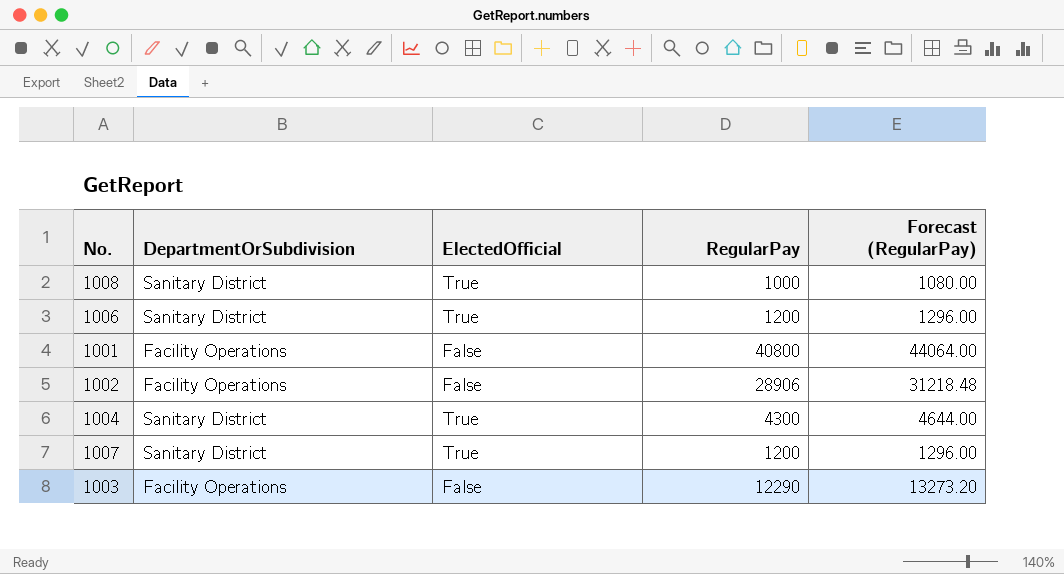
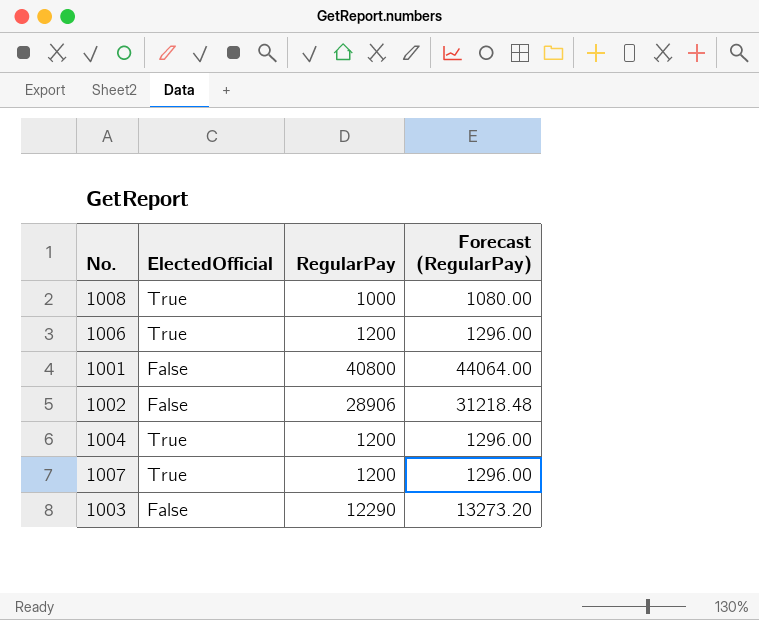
column DepartmentOrSubdivision | position: 2 -> none
1004 | RegularPay: 4300 -> 1200
1004 | Forecast (RegularPay): 4644.00 -> 1296.00

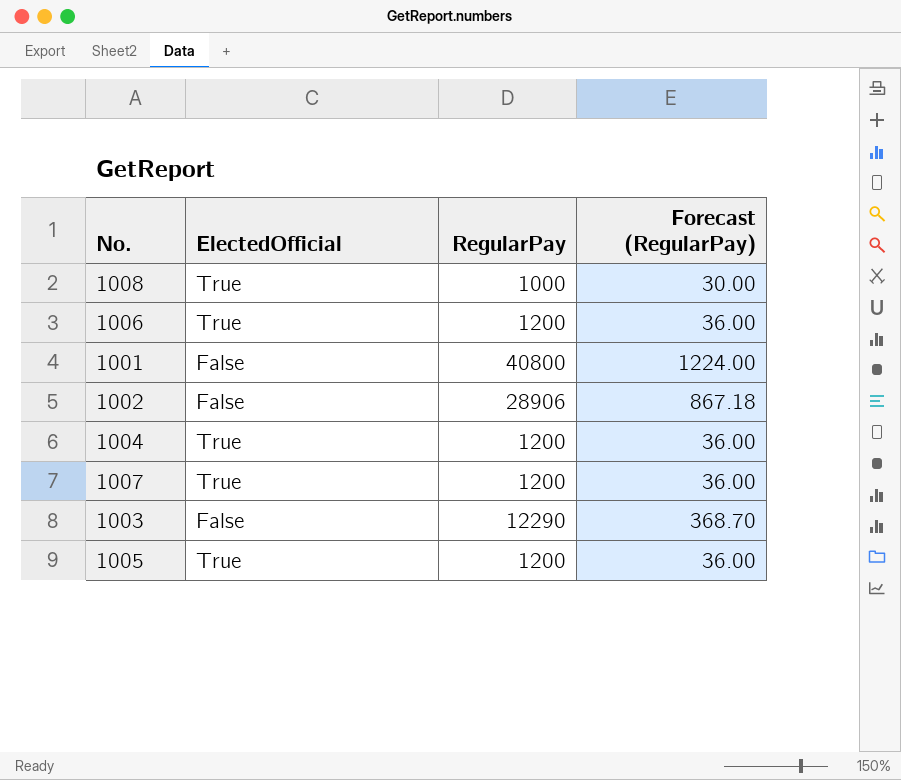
column Forecast (RegularPay) | formula: [RegularPay] * 1.08 -> [RegularPay] * 0.03
row 1005: none -> True | 1200 | 36.00

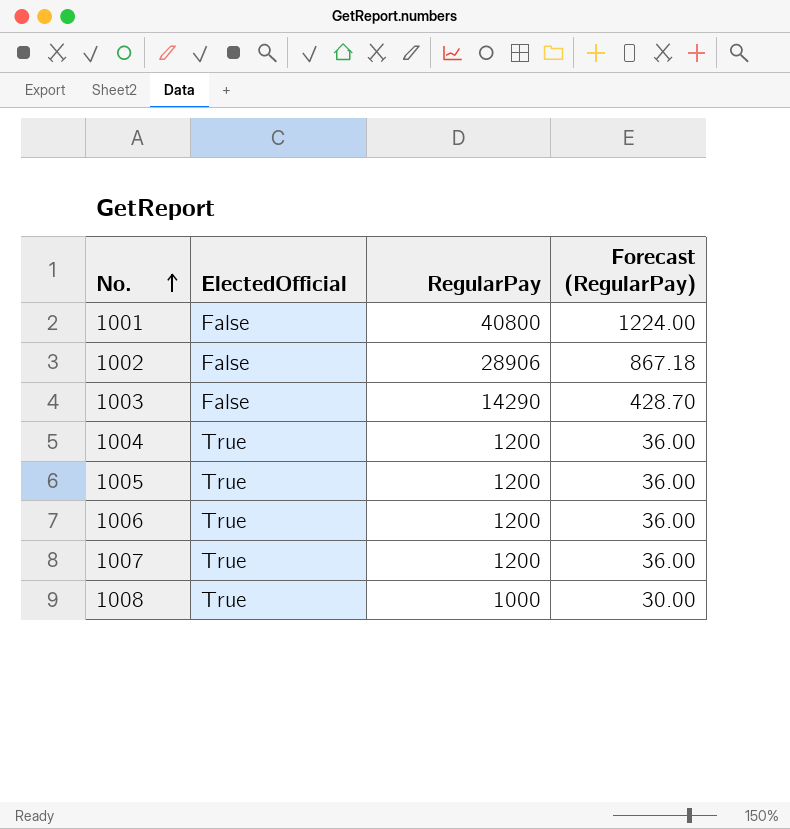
row order: none -> No. ascending
1003 | RegularPay: 12290 -> 14290
1003 | Forecast (RegularPay): 368.70 -> 428.70

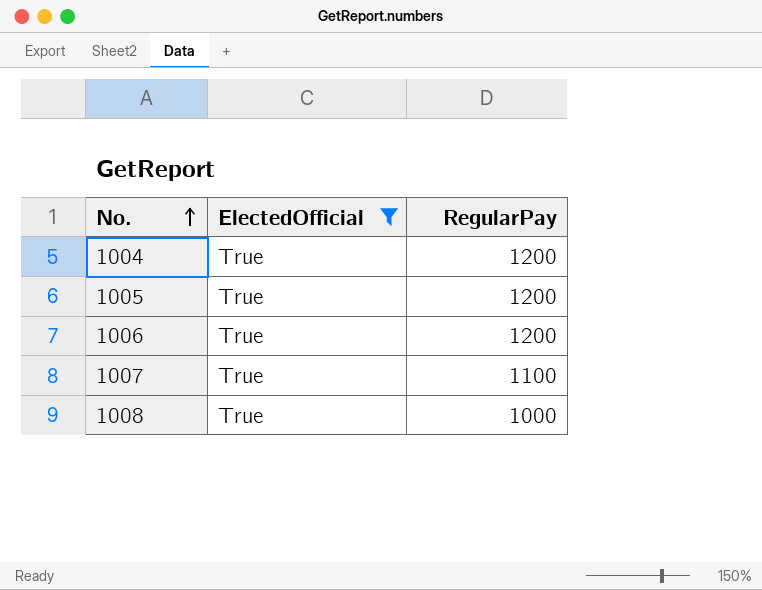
filter: none -> ElectedOfficial = True
column Forecast (RegularPay) | formula: [RegularPay] * 0.03 -> none
1007 | RegularPay: 1200 -> 1100

